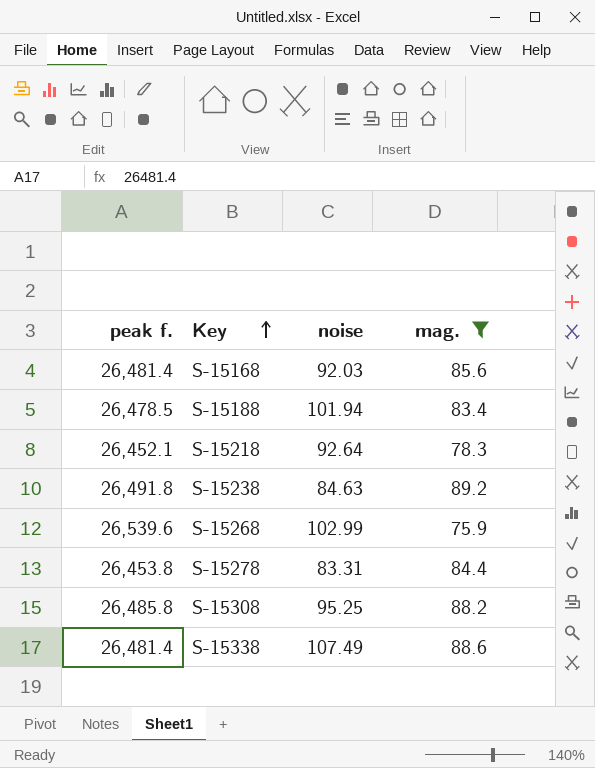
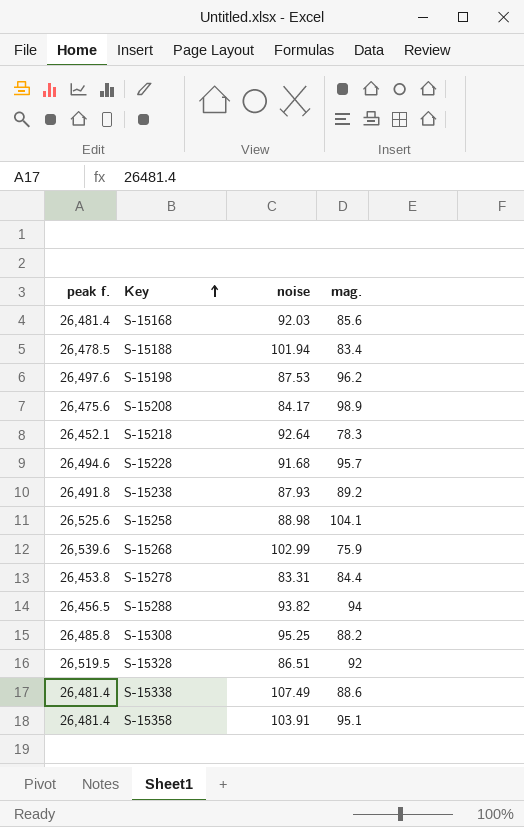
filter: mag. <= 89.2 -> none
S-15238 | noise: 84.63 -> 87.93

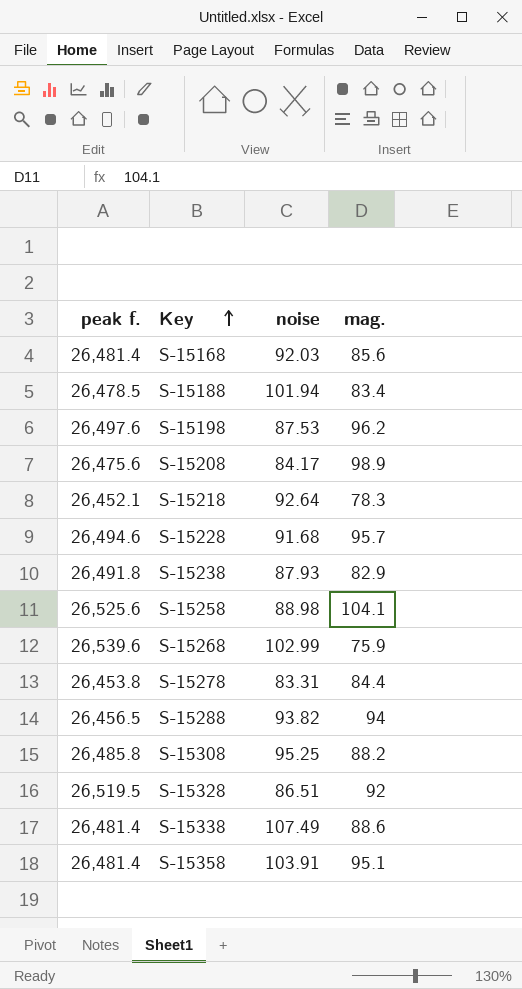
S-15238 | mag.: 89.2 -> 82.9

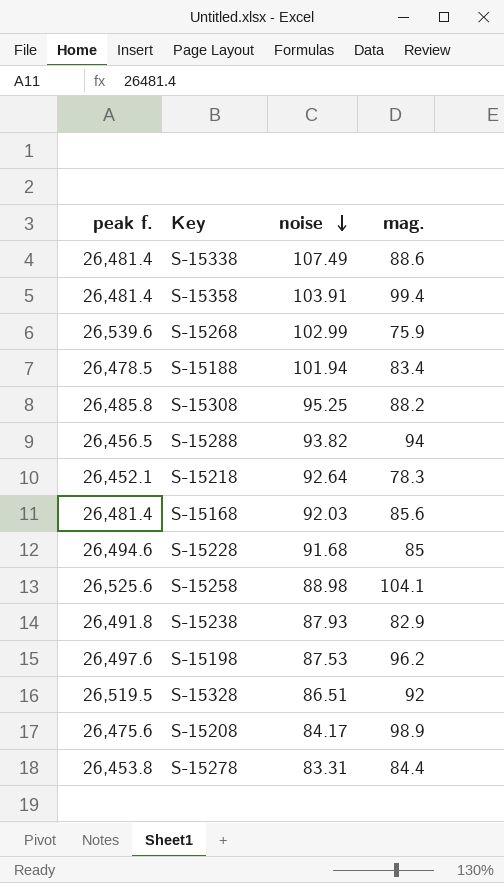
row order: Key ascending -> noise descending
S-15358 | mag.: 95.1 -> 99.4
S-15228 | mag.: 95.7 -> 85

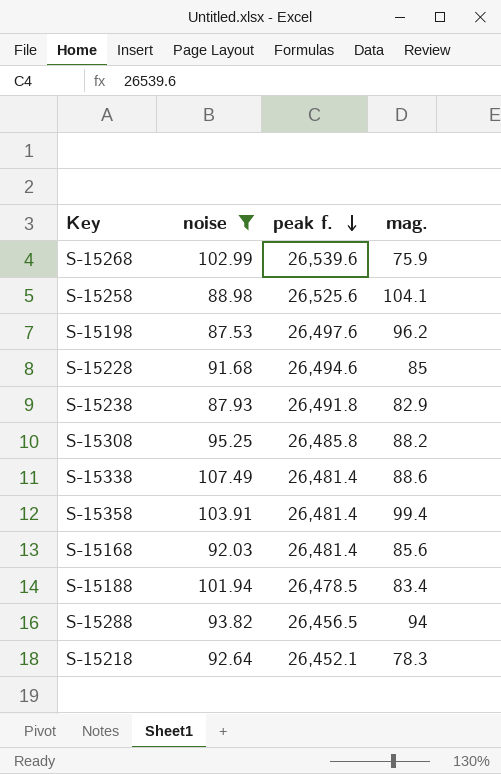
filter: none -> noise >= 87.53
row order: noise descending -> peak f. descending
column peak f. | position: 1 -> 3

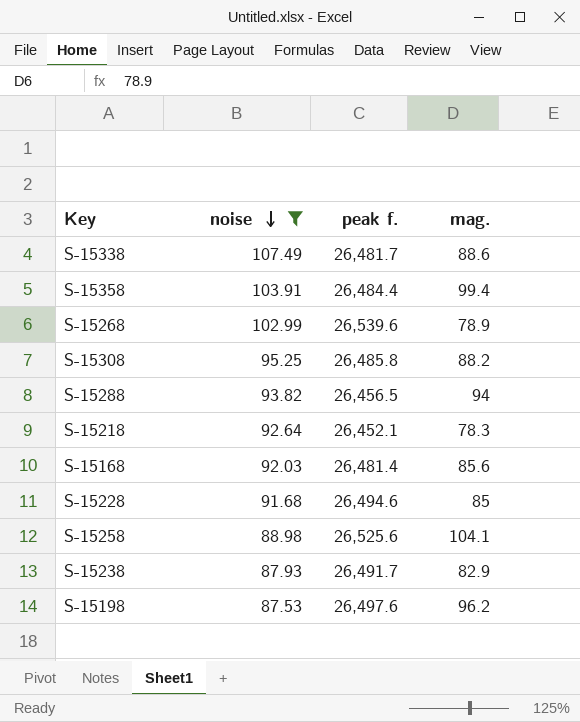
row order: peak f. descending -> noise descending
row S-15188: 101.94 | 26,478.5 | 83.4 -> none
S-15338 | peak f.: 26,481.4 -> 26,481.7
S-15358 | peak f.: 26,481.4 -> 26,484.4
S-15268 | mag.: 75.9 -> 78.9
S-15238 | peak f.: 26,491.8 -> 26,491.7

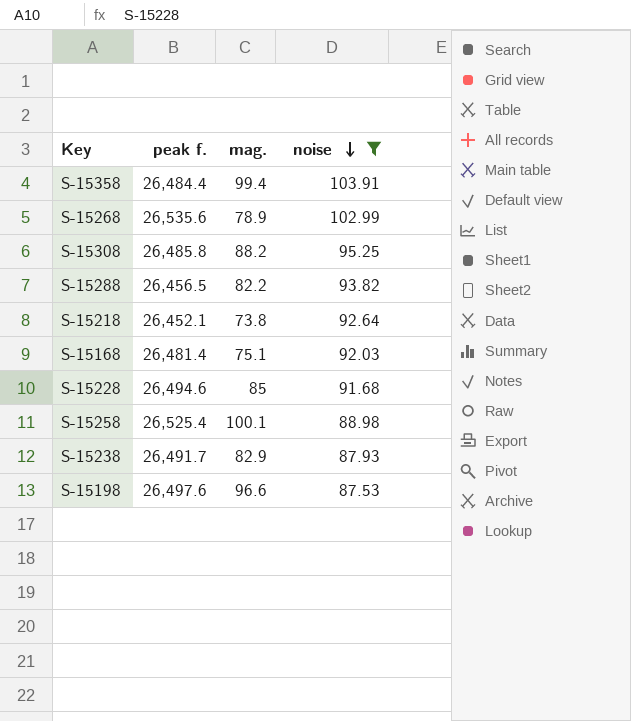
column noise | position: 2 -> 4
row S-15338: 107.49 | 26,481.7 | 88.6 -> none
S-15268 | peak f.: 26,539.6 -> 26,535.6
S-15288 | mag.: 94 -> 82.2
S-15218 | mag.: 78.3 -> 73.8
S-15168 | mag.: 85.6 -> 75.1
S-15258 | peak f.: 26,525.6 -> 26,525.4
S-15258 | mag.: 104.1 -> 100.1
S-15198 | mag.: 96.2 -> 96.6

